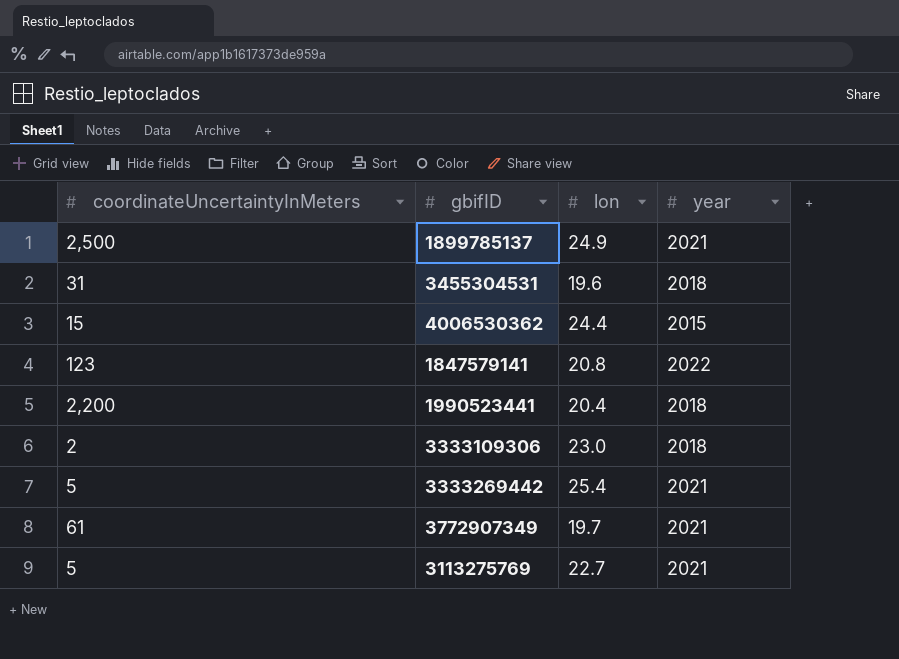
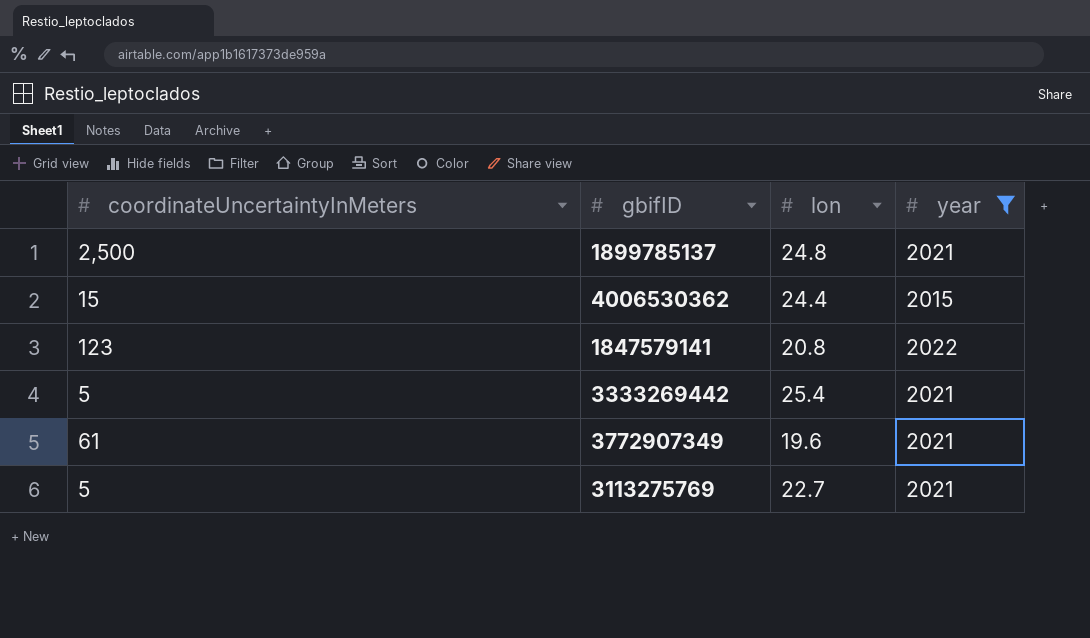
filter: none -> year != 2018
1899785137 | lon: 24.9 -> 24.8
3772907349 | lon: 19.7 -> 19.6

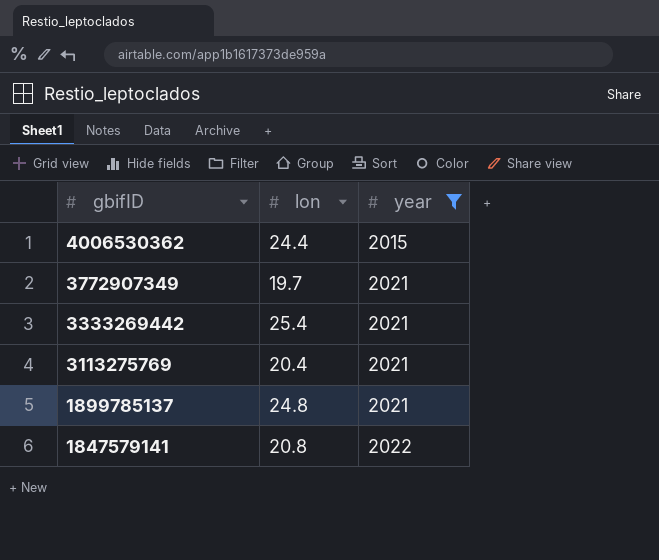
row order: none -> gbifID descending
column coordinateUncertaintyInMeters | position: 1 -> none
3772907349 | lon: 19.6 -> 19.7
3113275769 | lon: 22.7 -> 20.4

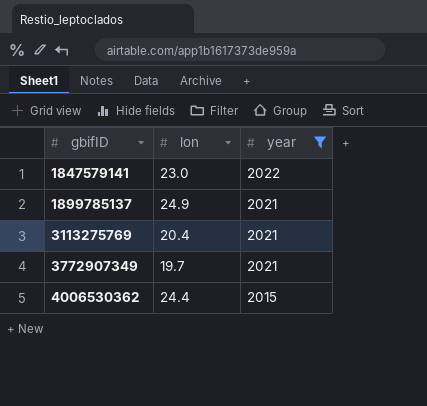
row order: gbifID descending -> gbifID ascending
row 3333269442: 25.4 | 2021 -> none
1847579141 | lon: 20.8 -> 23.0
1899785137 | lon: 24.8 -> 24.9

